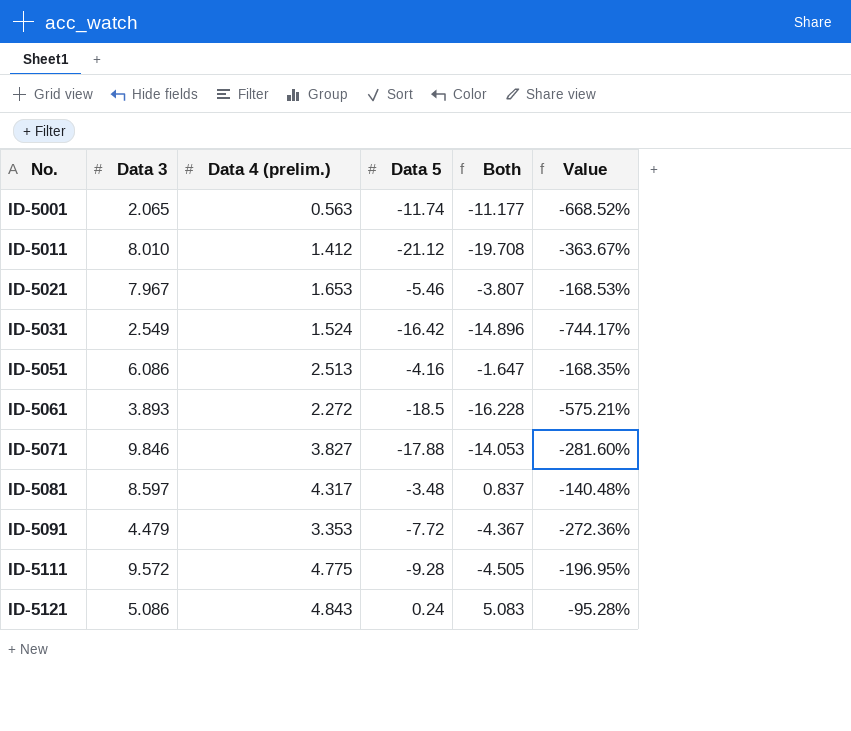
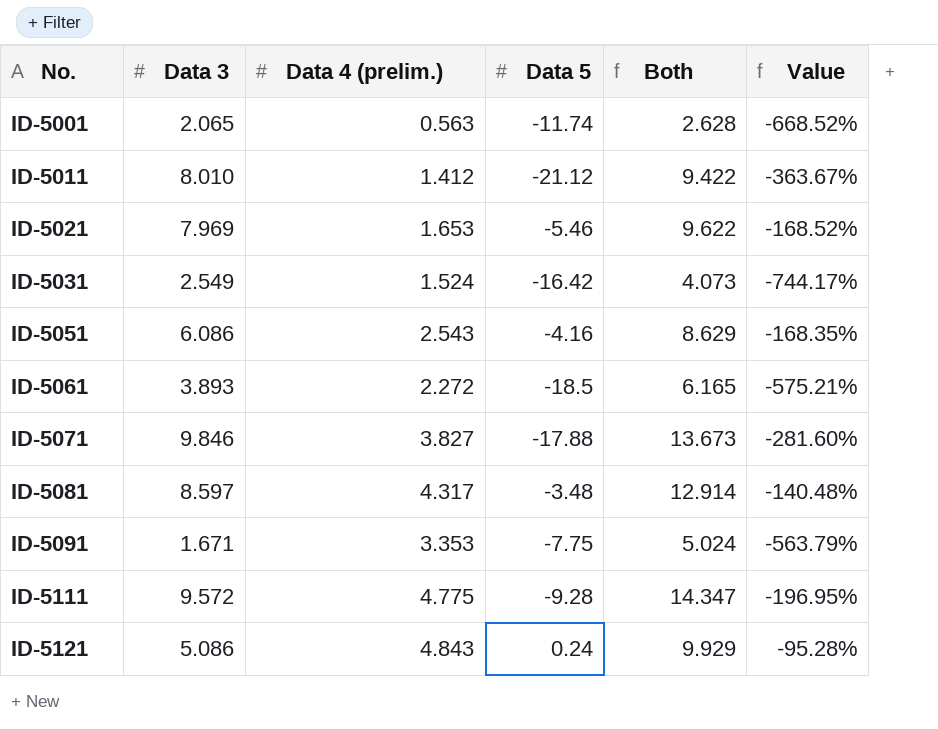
column Both | formula: [Data 4 (prelim.)] + [Data 5] -> [Data 3] + [Data 4 (prelim.)]
ID-5021 | Data 3: 7.967 -> 7.969
ID-5021 | Value: -168.53% -> -168.52%
ID-5051 | Data 4 (prelim.): 2.513 -> 2.543
ID-5091 | Data 3: 4.479 -> 1.671
ID-5091 | Data 5: -7.72 -> -7.75
ID-5091 | Value: -272.36% -> -563.79%

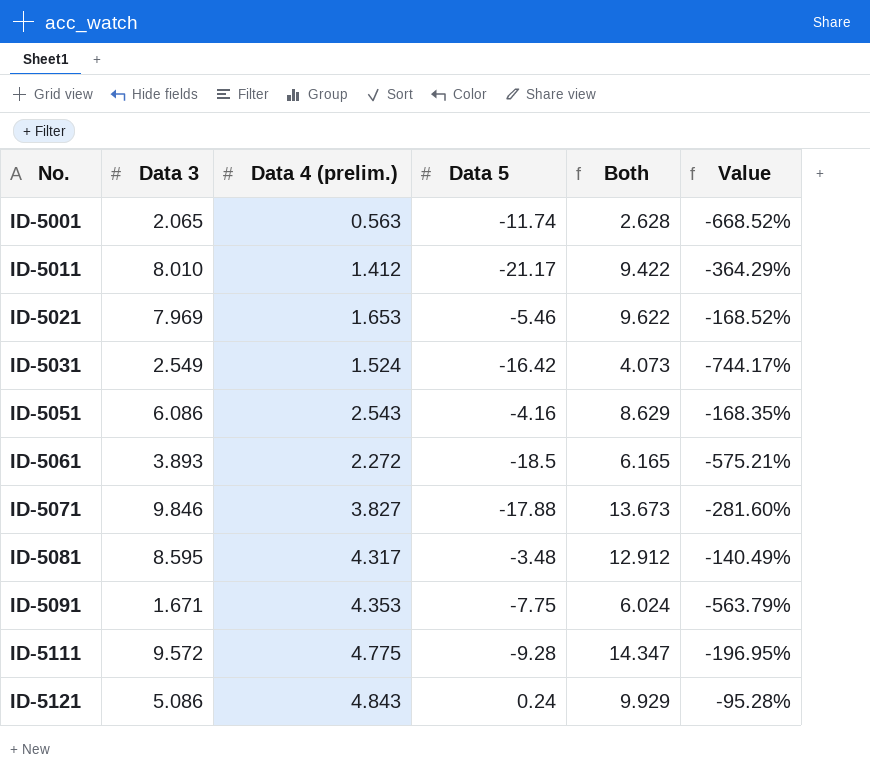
ID-5011 | Data 5: -21.12 -> -21.17
ID-5011 | Value: -363.67% -> -364.29%
ID-5081 | Data 3: 8.597 -> 8.595
ID-5081 | Both: 12.914 -> 12.912
ID-5081 | Value: -140.48% -> -140.49%
ID-5091 | Data 4 (prelim.): 3.353 -> 4.353
ID-5091 | Both: 5.024 -> 6.024

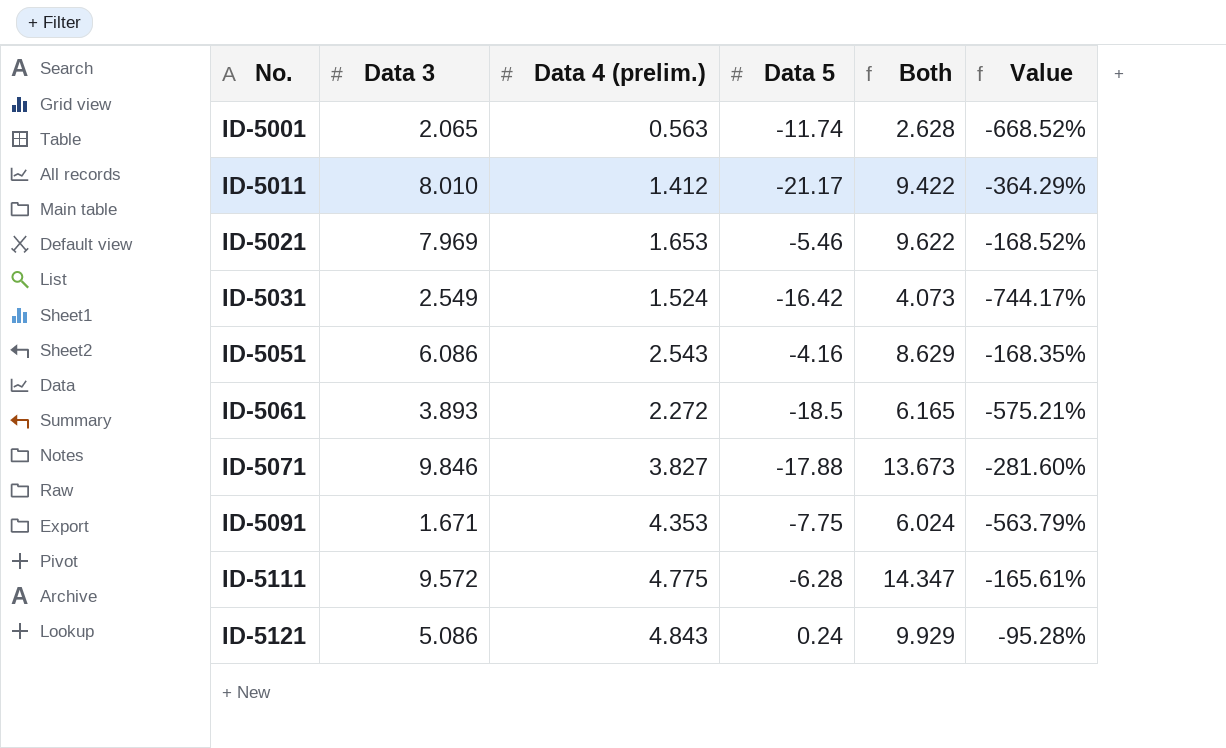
row ID-5081: 8.595 | 4.317 | -3.48 | 12.912 | -140.49% -> none
ID-5111 | Data 5: -9.28 -> -6.28
ID-5111 | Value: -196.95% -> -165.61%

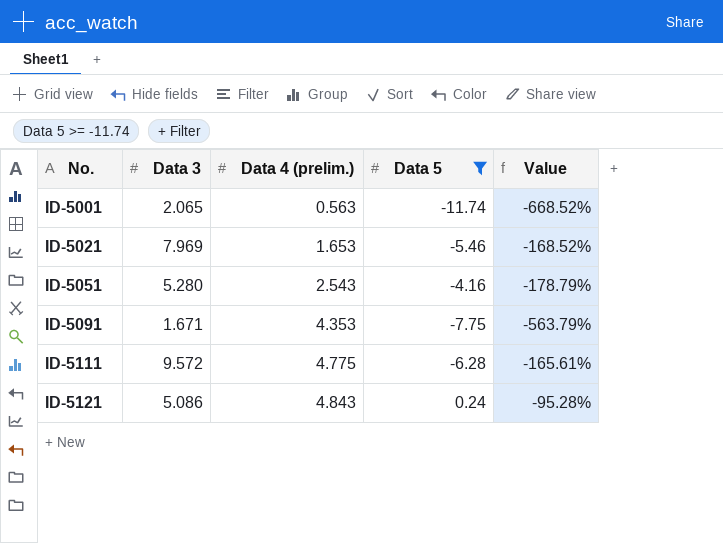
filter: none -> Data 5 >= -11.74
column Both | formula: [Data 3] + [Data 4 (prelim.)] -> none
ID-5051 | Data 3: 6.086 -> 5.280
ID-5051 | Value: -168.35% -> -178.79%

